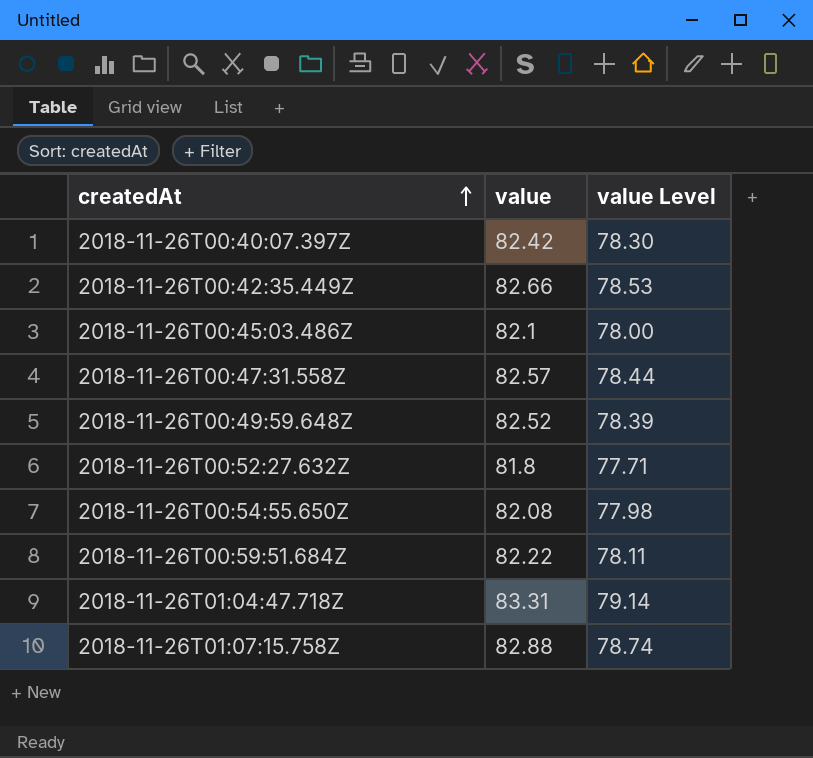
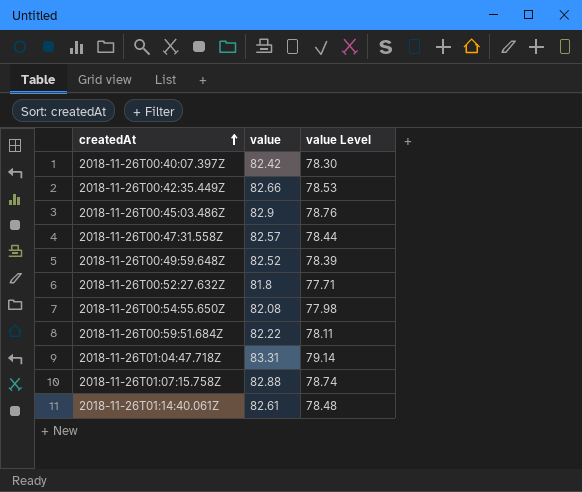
2018-11-26T00:45:03.486Z | value: 82.1 -> 82.9
2018-11-26T00:45:03.486Z | value Level: 78.00 -> 78.76
row 2018-11-26T01:14:40.061Z: none -> 82.61 | 78.48

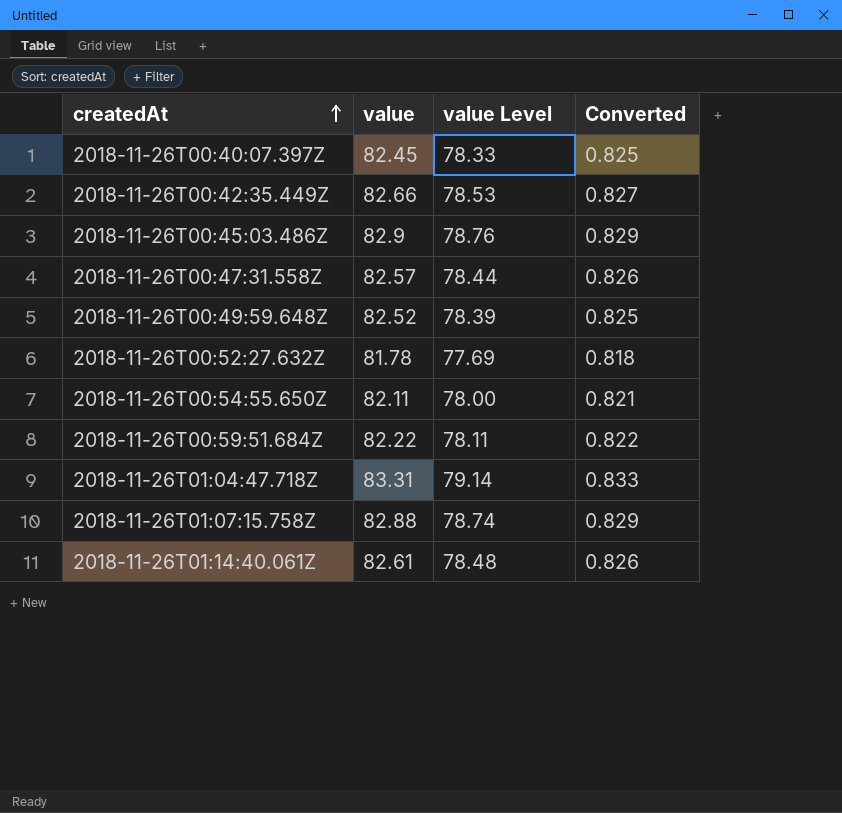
column Converted | formula: none -> [value] * 0.01
2018-11-26T00:40:07.397Z | value: 82.42 -> 82.45
2018-11-26T00:40:07.397Z | value Level: 78.30 -> 78.33
2018-11-26T00:52:27.632Z | value: 81.8 -> 81.78
2018-11-26T00:52:27.632Z | value Level: 77.71 -> 77.69
2018-11-26T00:54:55.650Z | value: 82.08 -> 82.11
2018-11-26T00:54:55.650Z | value Level: 77.98 -> 78.00

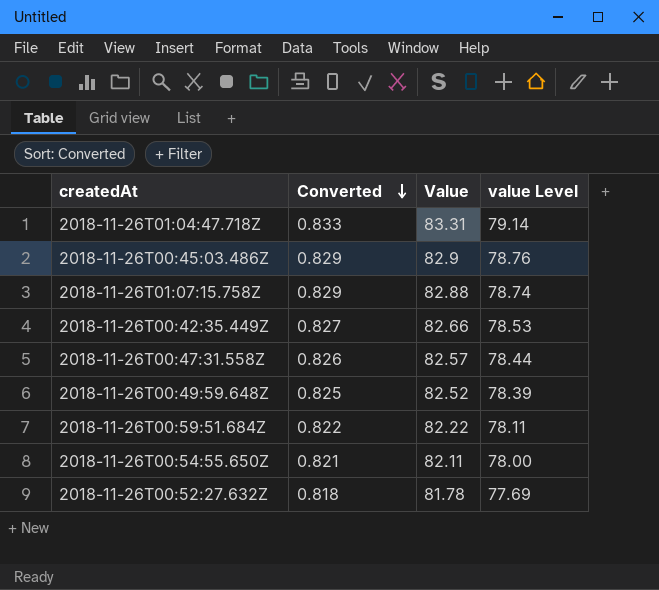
row order: createdAt ascending -> Converted descending
column Converted | position: 4 -> 2
column name: value -> Value
row 2018-11-26T00:40:07.397Z: 82.45 | 78.33 | 0.825 -> none
row 2018-11-26T01:14:40.061Z: 82.61 | 78.48 | 0.826 -> none

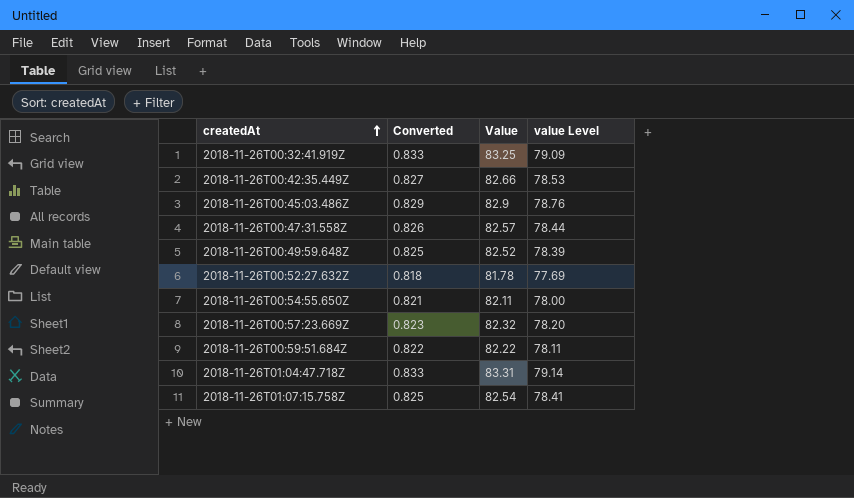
row order: Converted descending -> createdAt ascending
row 2018-11-26T00:32:41.919Z: none -> 0.833 | 83.25 | 79.09
row 2018-11-26T00:57:23.669Z: none -> 0.823 | 82.32 | 78.20
2018-11-26T01:07:15.758Z | Converted: 0.829 -> 0.825
2018-11-26T01:07:15.758Z | Value: 82.88 -> 82.54
2018-11-26T01:07:15.758Z | value Level: 78.74 -> 78.41

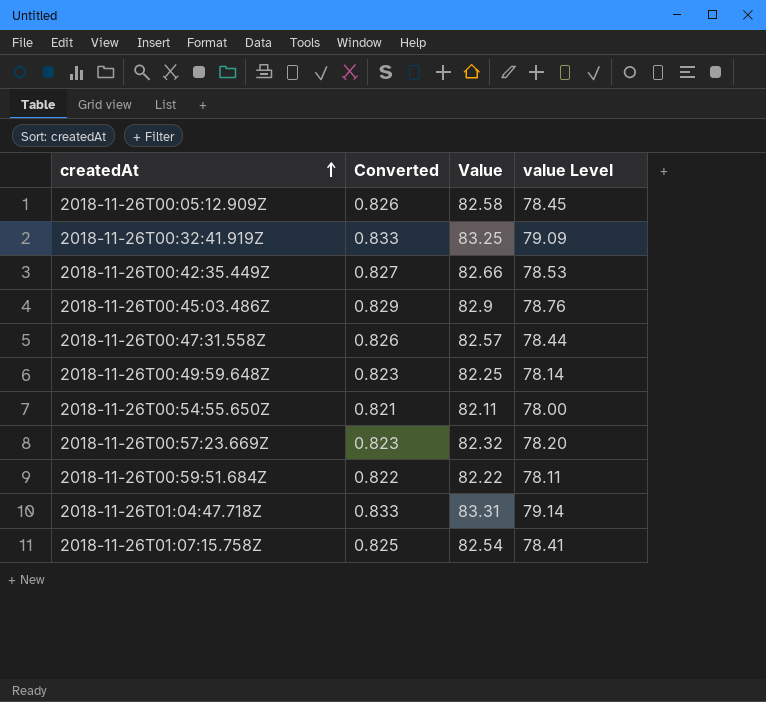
row 2018-11-26T00:52:27.632Z: 0.818 | 81.78 | 77.69 -> none
row 2018-11-26T00:05:12.909Z: none -> 0.826 | 82.58 | 78.45
2018-11-26T00:49:59.648Z | Converted: 0.825 -> 0.823
2018-11-26T00:49:59.648Z | Value: 82.52 -> 82.25
2018-11-26T00:49:59.648Z | value Level: 78.39 -> 78.14

